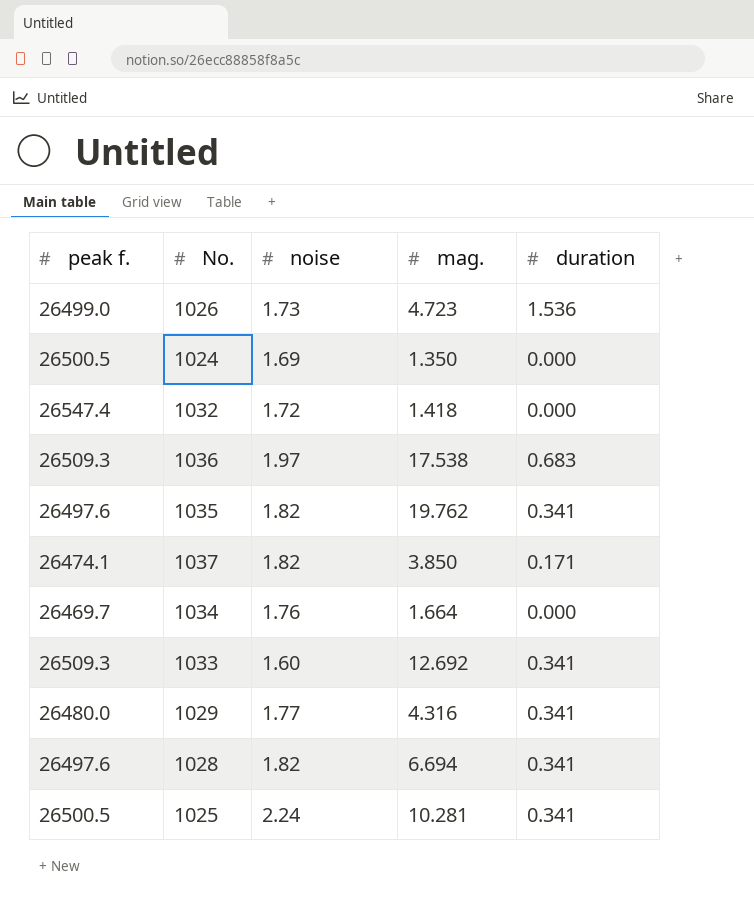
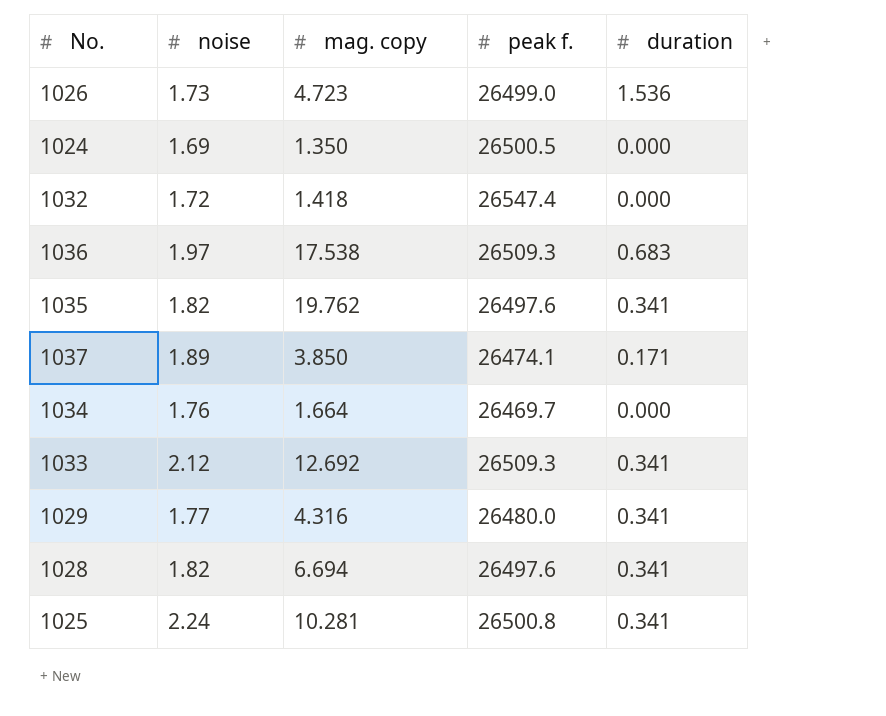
column name: mag. -> mag. copy
column peak f. | position: 1 -> 4
1037 | noise: 1.82 -> 1.89
1033 | noise: 1.60 -> 2.12
1025 | peak f.: 26500.5 -> 26500.8

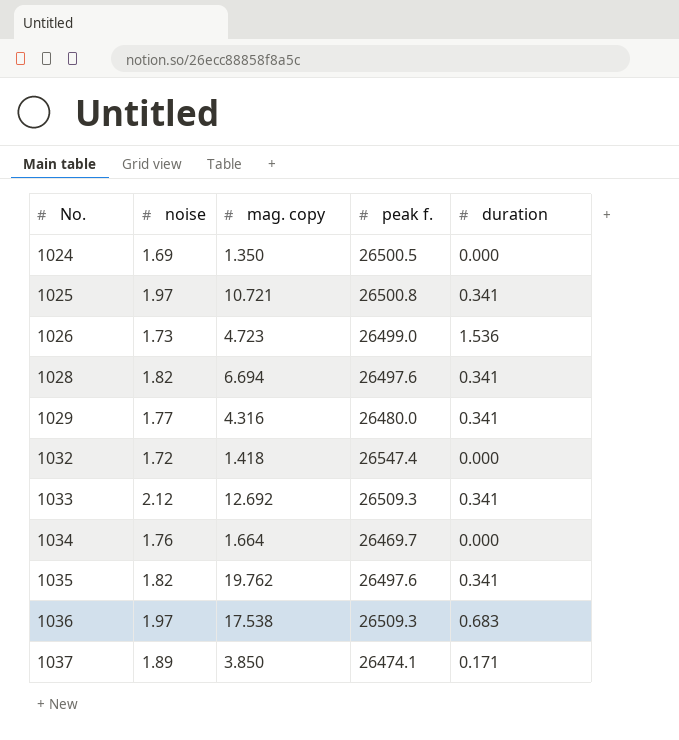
row order: none -> No. ascending
1025 | noise: 2.24 -> 1.97
1025 | mag. copy: 10.281 -> 10.721

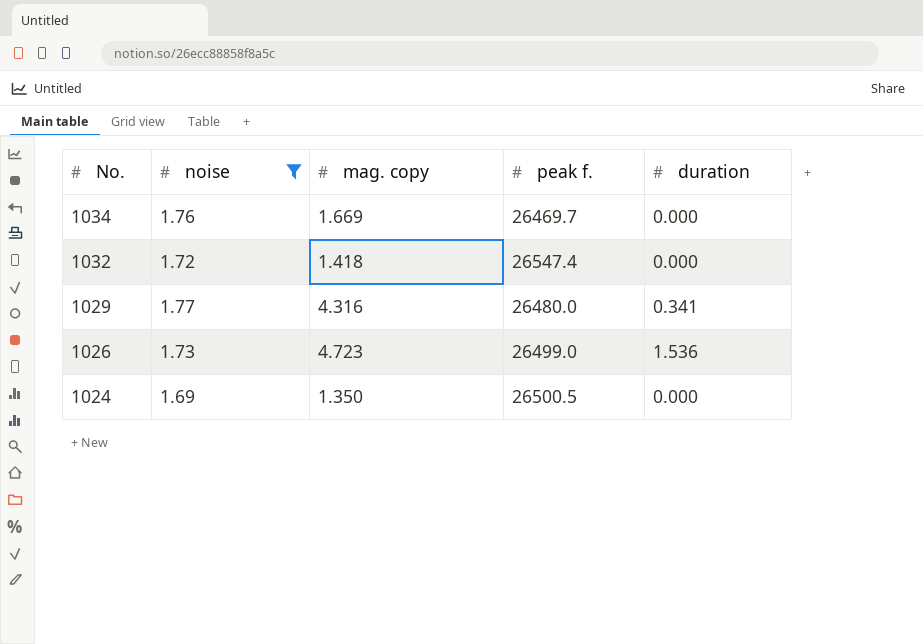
filter: none -> noise <= 1.77
row order: No. ascending -> No. descending
1034 | mag. copy: 1.664 -> 1.669

